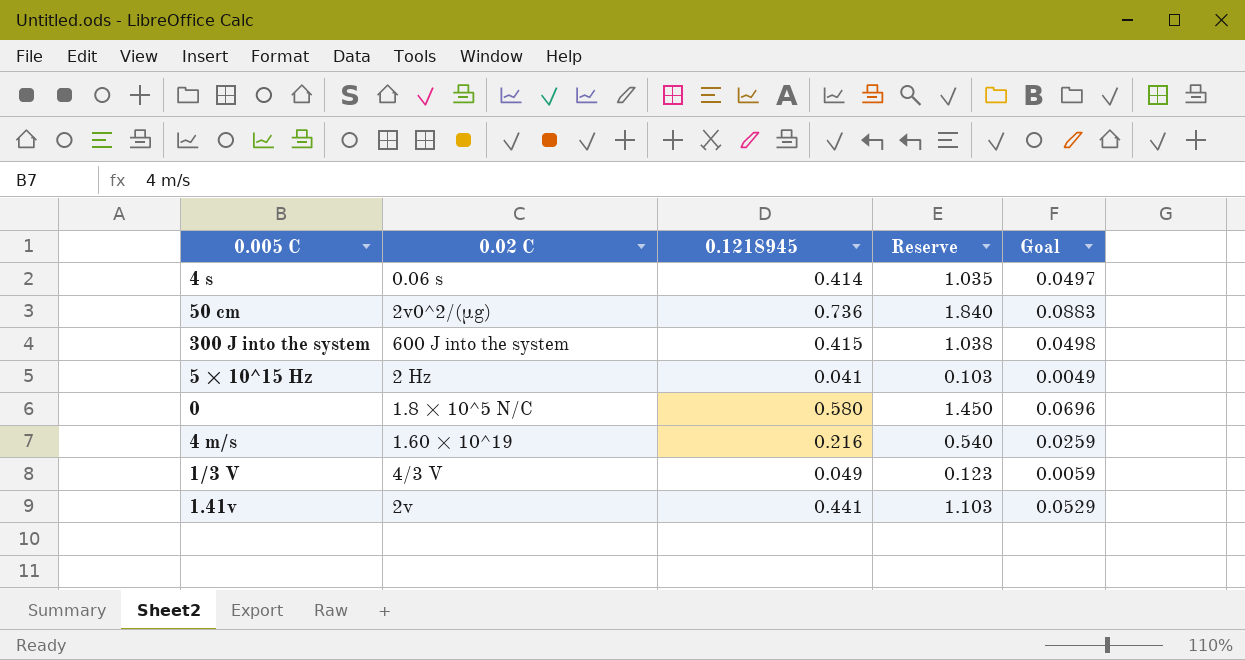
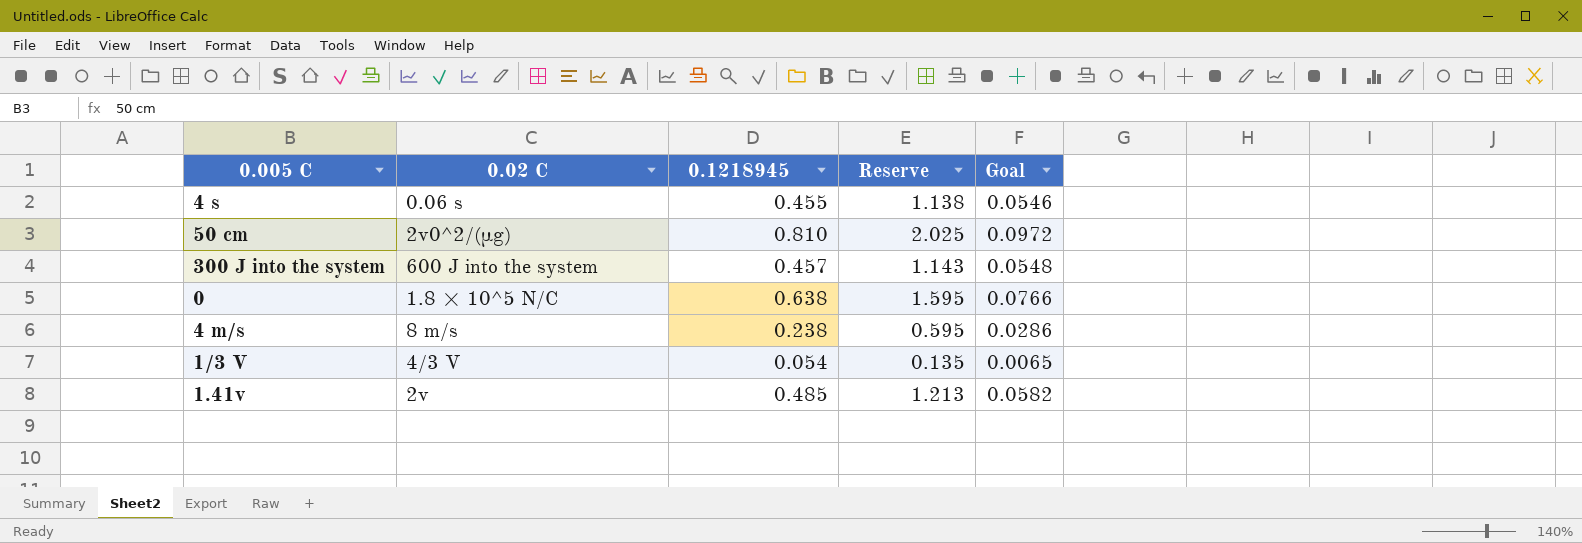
row 5 × 10^15 Hz: 2 Hz | 0.041 | 0.103 | 0.0049 -> none
4 s | 0.1218945: 0.414 -> 0.455
4 s | Reserve: 1.035 -> 1.138
4 s | Goal: 0.0497 -> 0.0546
50 cm | 0.1218945: 0.736 -> 0.810
50 cm | Reserve: 1.840 -> 2.025
50 cm | Goal: 0.0883 -> 0.0972
300 J into the system | 0.1218945: 0.415 -> 0.457
300 J into the system | Reserve: 1.038 -> 1.143
300 J into the system | Goal: 0.0498 -> 0.0548
0 | 0.1218945: 0.580 -> 0.638
0 | Reserve: 1.450 -> 1.595
0 | Goal: 0.0696 -> 0.0766
4 m/s | 0.02 C: 1.60 × 10^19 -> 8 m/s
4 m/s | 0.1218945: 0.216 -> 0.238
4 m/s | Reserve: 0.540 -> 0.595
4 m/s | Goal: 0.0259 -> 0.0286
1/3 V | 0.1218945: 0.049 -> 0.054
1/3 V | Reserve: 0.123 -> 0.135
1/3 V | Goal: 0.0059 -> 0.0065
1.41v | 0.1218945: 0.441 -> 0.485
1.41v | Reserve: 1.103 -> 1.213
1.41v | Goal: 0.0529 -> 0.0582

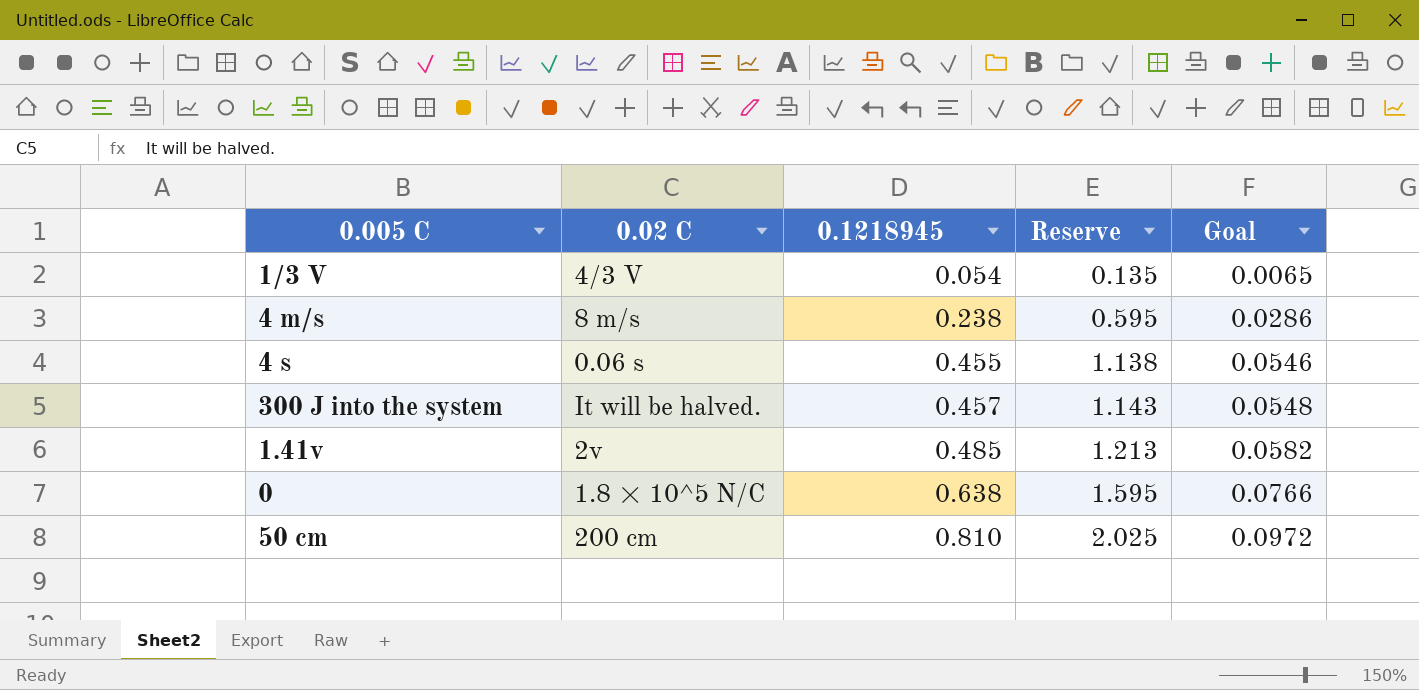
row order: none -> 0.1218945 ascending
300 J into the system | 0.02 C: 600 J into the system -> It will be halved.
50 cm | 0.02 C: 2v0^2/(μg) -> 200 cm

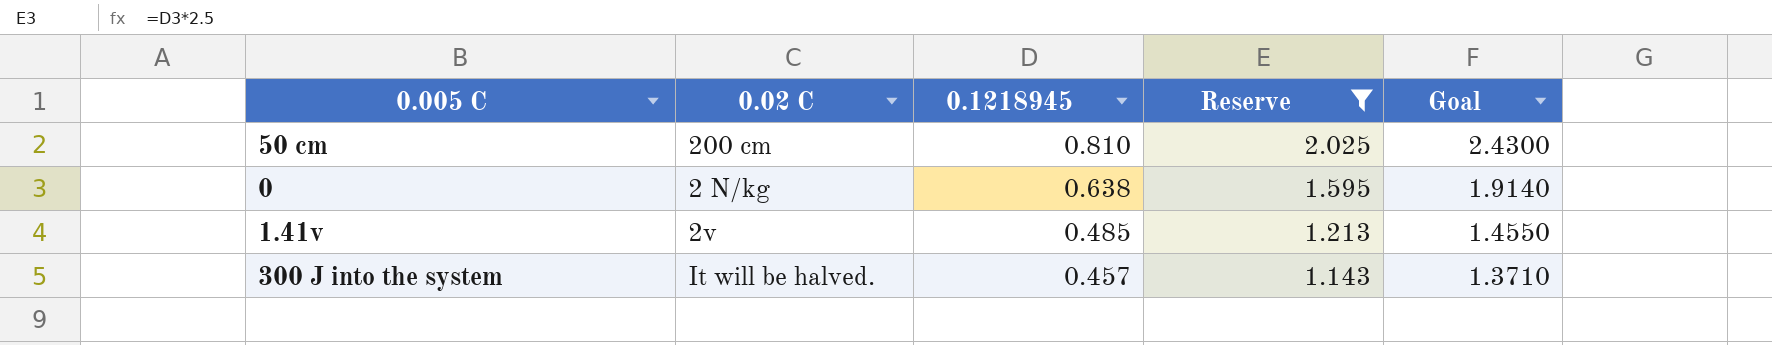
filter: none -> Reserve >= 1.143
row order: 0.1218945 ascending -> 0.1218945 descending
column Goal | formula: [0.1218945] * 0.12 -> [0.1218945] * 3
0 | 0.02 C: 1.8 × 10^5 N/C -> 2 N/kg

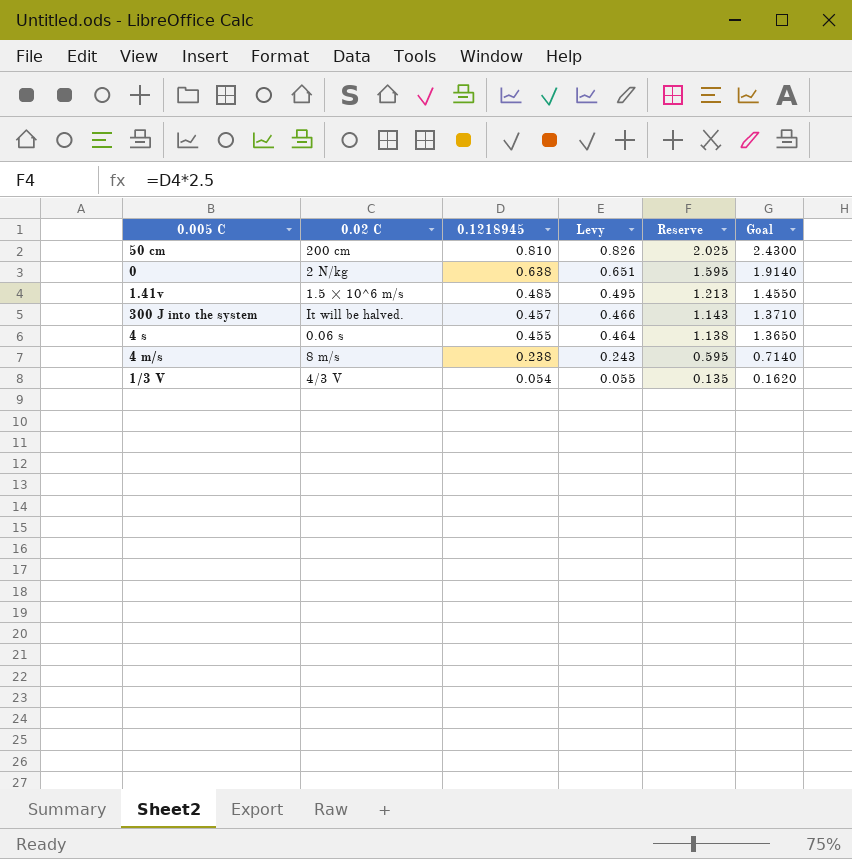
filter: Reserve >= 1.143 -> none
column Levy | formula: none -> [0.1218945] * 1.02
1.41v | 0.02 C: 2v -> 1.5 × 10^6 m/s

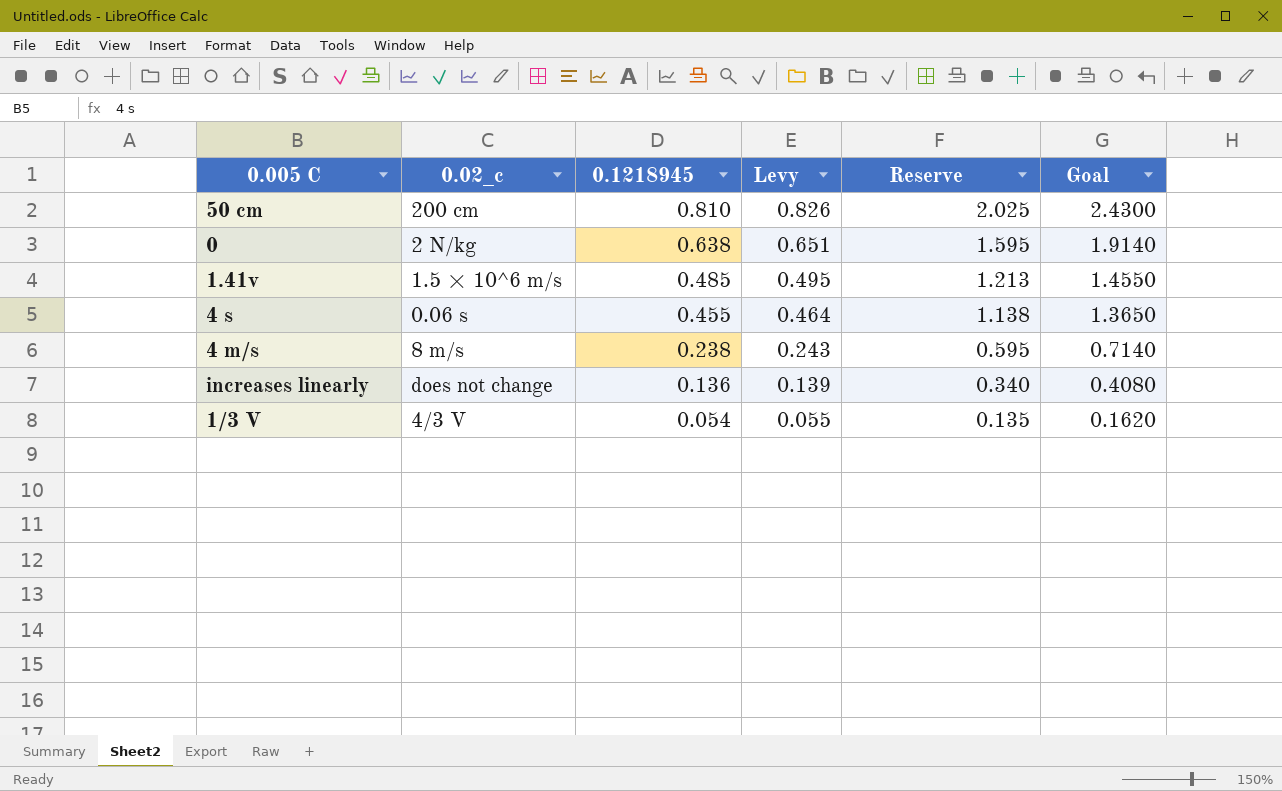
column name: 0.02 C -> 0.02_c
row 300 J into the system: It will be halved. | 0.457 | 0.466 | 1.143 | 1.3710 -> none
row increases linearly: none -> does not change | 0.136 | 0.139 | 0.340 | 0.4080

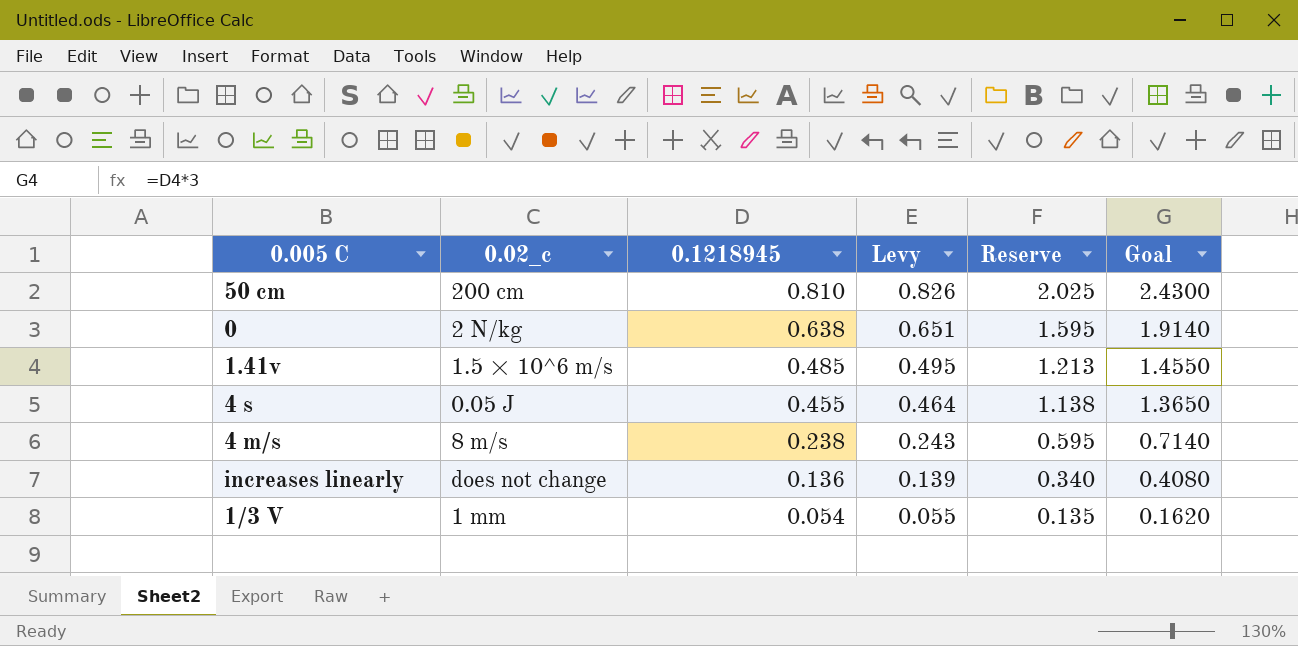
4 s | 0.02_c: 0.06 s -> 0.05 J
1/3 V | 0.02_c: 4/3 V -> 1 mm

